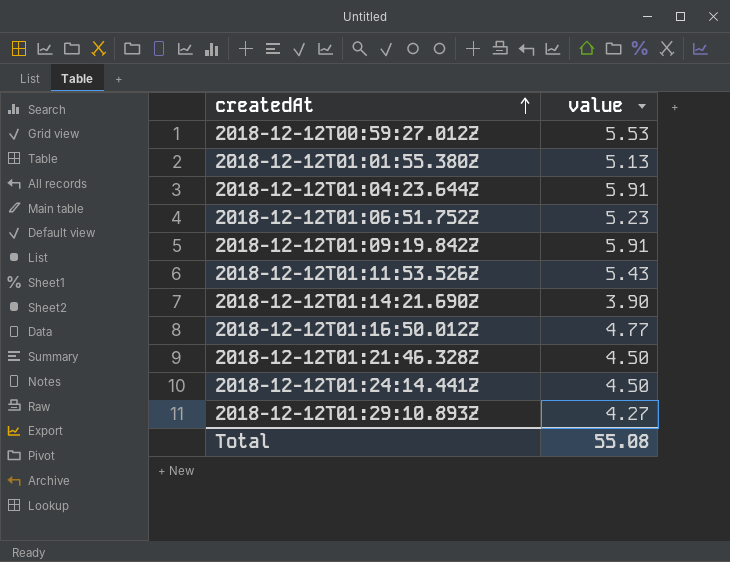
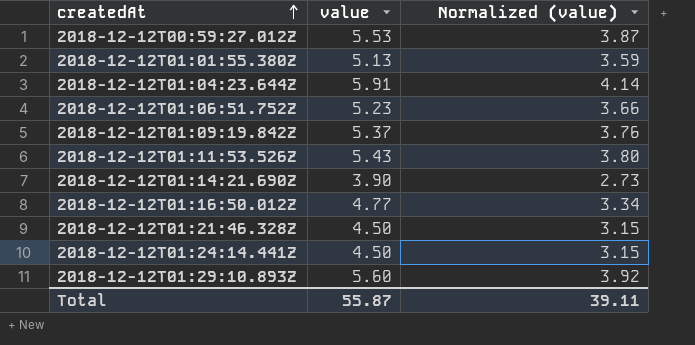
column Normalized (value) | formula: none -> [value] * 0.7
2018-12-12T01:09:19.842Z | value: 5.91 -> 5.37
2018-12-12T01:29:10.893Z | value: 4.27 -> 5.60
Total | value: 55.08 -> 55.87

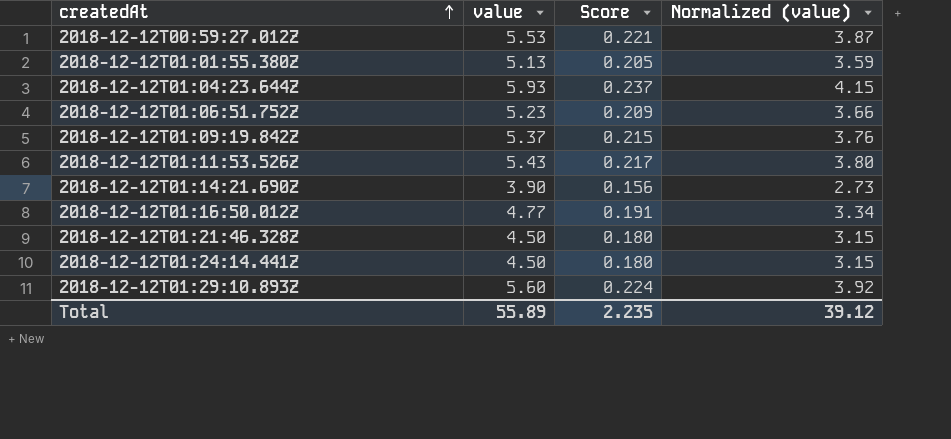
column Score | formula: none -> [value] * 0.04
2018-12-12T01:04:23.644Z | value: 5.91 -> 5.93
2018-12-12T01:04:23.644Z | Normalized (value): 4.14 -> 4.15
Total | value: 55.87 -> 55.89
Total | Normalized (value): 39.11 -> 39.12

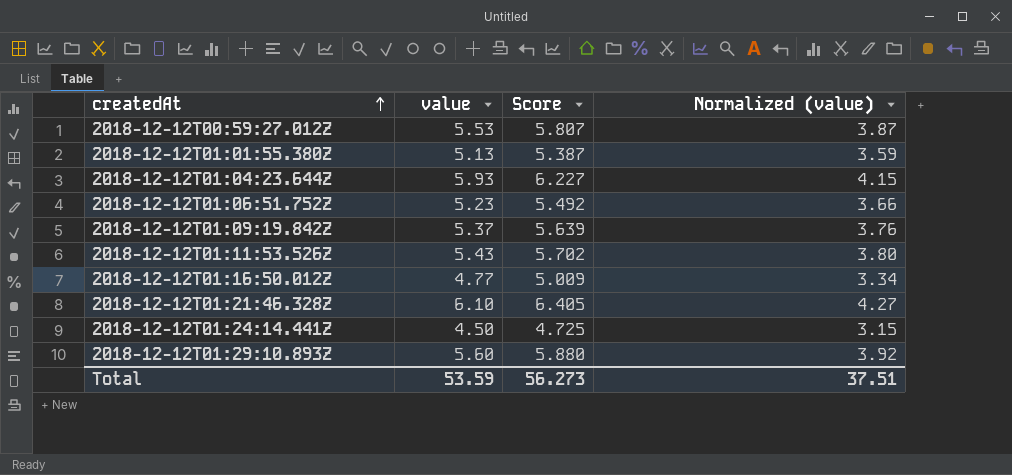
column Score | formula: [value] * 0.04 -> [value] * 1.05
row 2018-12-12T01:14:21.690Z: 3.90 | 0.156 | 2.73 -> none
2018-12-12T01:21:46.328Z | value: 4.50 -> 6.10
2018-12-12T01:21:46.328Z | Normalized (value): 3.15 -> 4.27
Total | value: 55.89 -> 53.59
Total | Score: 2.235 -> 56.273
Total | Normalized (value): 39.12 -> 37.51

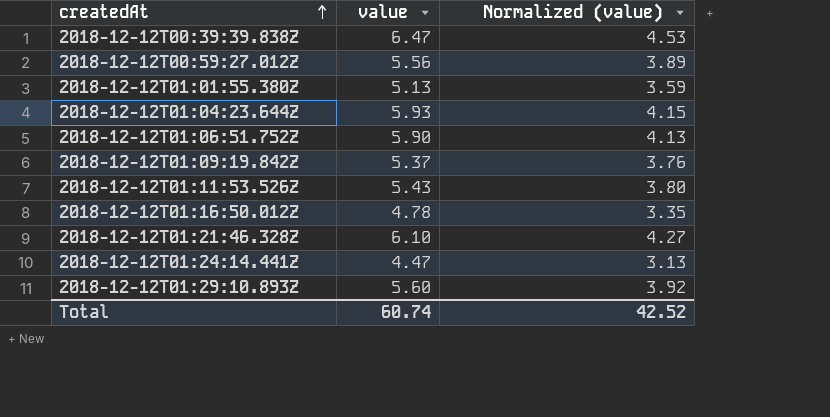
column Score | formula: [value] * 1.05 -> none
row 2018-12-12T00:39:39.838Z: none -> 6.47 | 4.53
2018-12-12T00:59:27.012Z | value: 5.53 -> 5.56
2018-12-12T00:59:27.012Z | Normalized (value): 3.87 -> 3.89
2018-12-12T01:06:51.752Z | value: 5.23 -> 5.90
2018-12-12T01:06:51.752Z | Normalized (value): 3.66 -> 4.13
2018-12-12T01:16:50.012Z | value: 4.77 -> 4.78
2018-12-12T01:16:50.012Z | Normalized (value): 3.34 -> 3.35
2018-12-12T01:24:14.441Z | value: 4.50 -> 4.47
2018-12-12T01:24:14.441Z | Normalized (value): 3.15 -> 3.13
Total | value: 53.59 -> 60.74
Total | Normalized (value): 37.51 -> 42.52

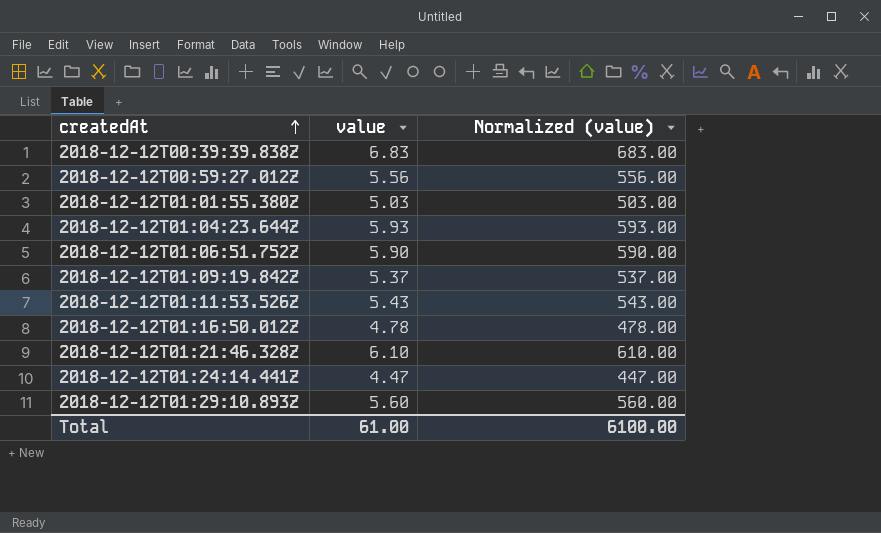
column Normalized (value) | formula: [value] * 0.7 -> [value] * 100
2018-12-12T00:39:39.838Z | value: 6.47 -> 6.83
2018-12-12T01:01:55.380Z | value: 5.13 -> 5.03
Total | value: 60.74 -> 61.00
Total | Normalized (value): 42.52 -> 6100.00

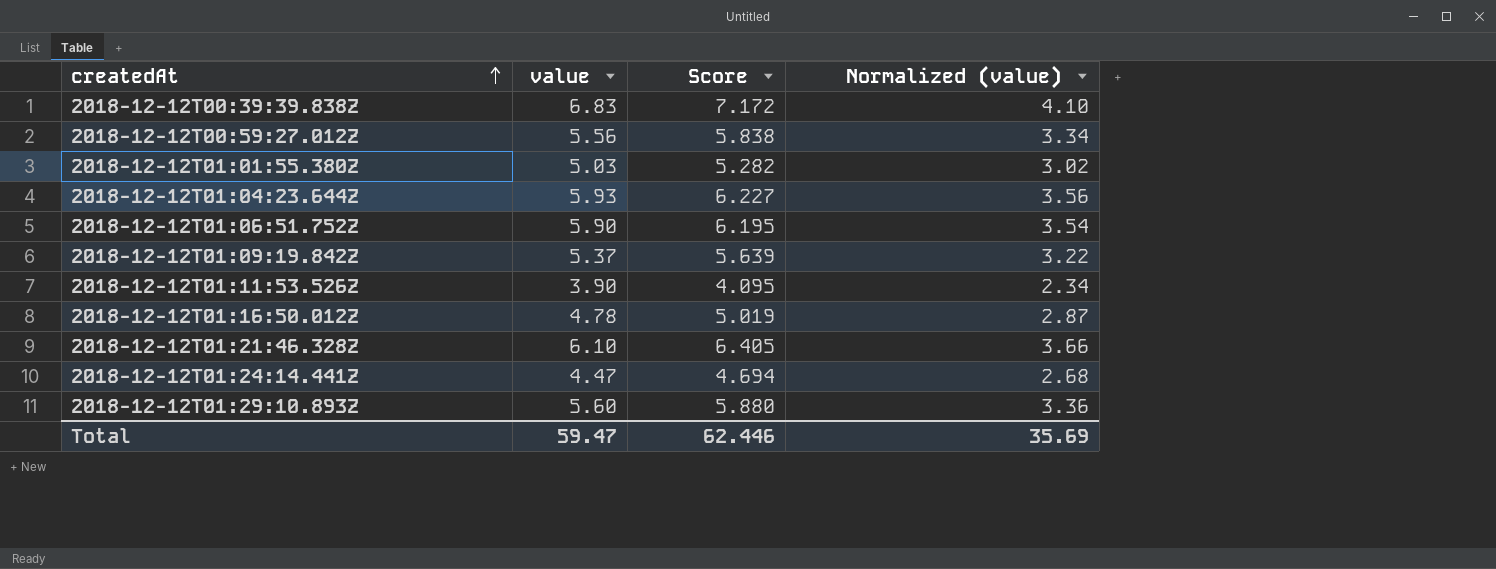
column Score | formula: none -> [value] * 1.05
column Normalized (value) | formula: [value] * 100 -> [value] * 0.6
2018-12-12T01:11:53.526Z | value: 5.43 -> 3.90
Total | value: 61.00 -> 59.47
Total | Normalized (value): 6100.00 -> 35.69

